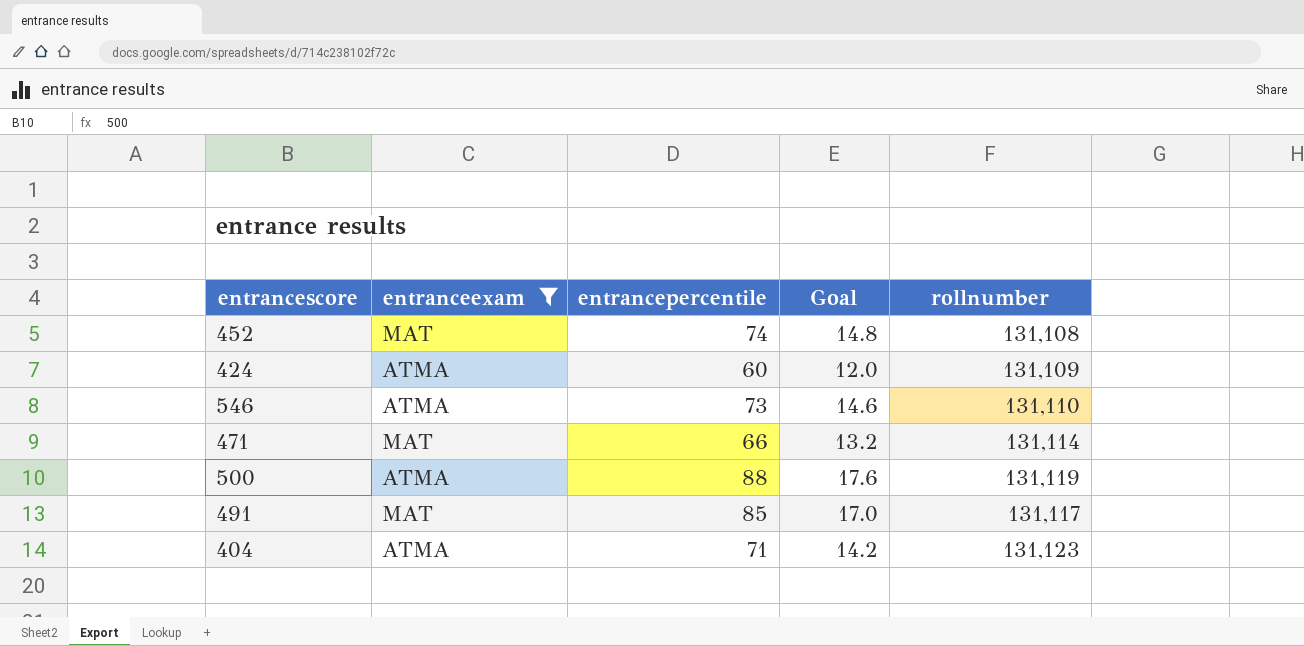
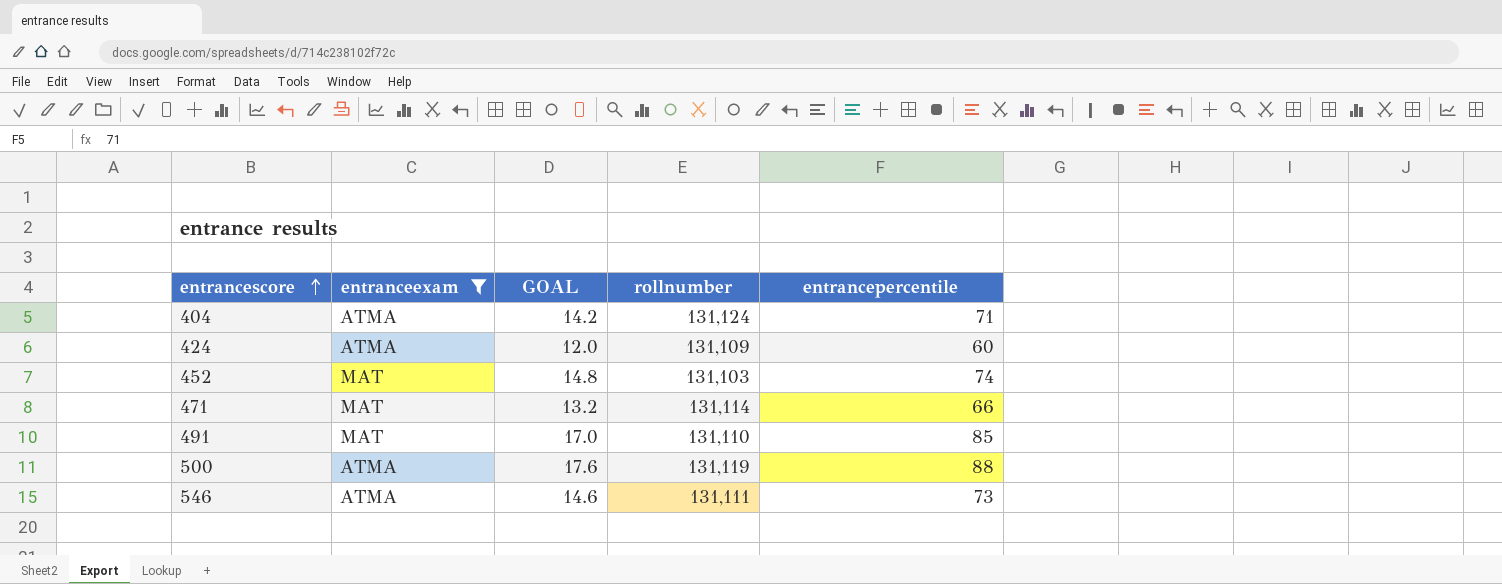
row order: none -> entrancescore ascending
column name: Goal -> GOAL
column entrancepercentile | position: 3 -> 5
404 | rollnumber: 131,123 -> 131,124
452 | rollnumber: 131,108 -> 131,103
491 | rollnumber: 131,117 -> 131,110
546 | rollnumber: 131,110 -> 131,111

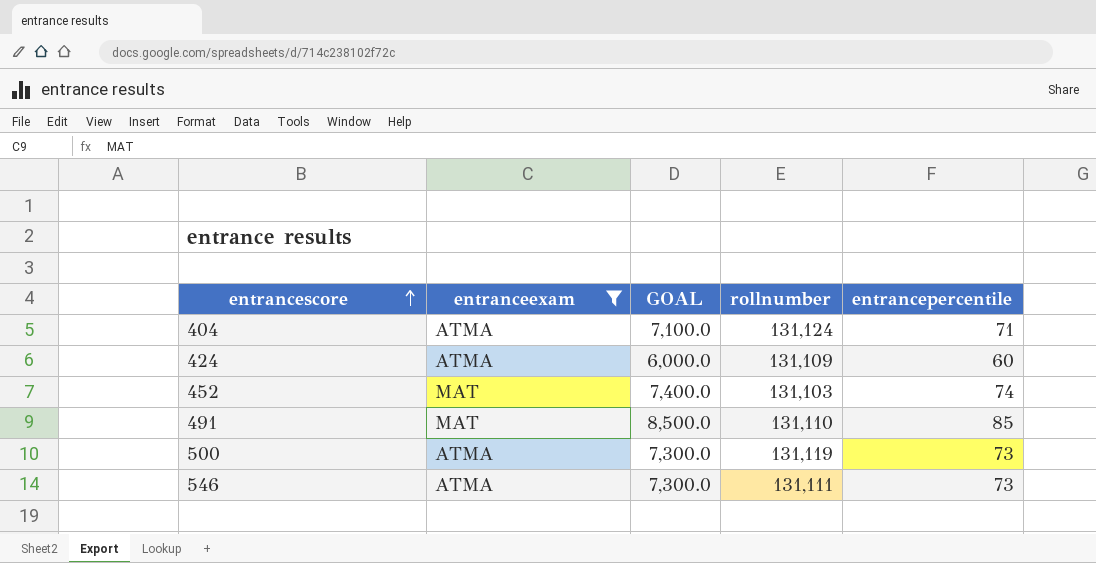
column GOAL | formula: [entrancepercentile] * 0.2 -> [entrancepercentile] * 100
row 471: MAT | 13.2 | 131,114 | 66 -> none
500 | entrancepercentile: 88 -> 73

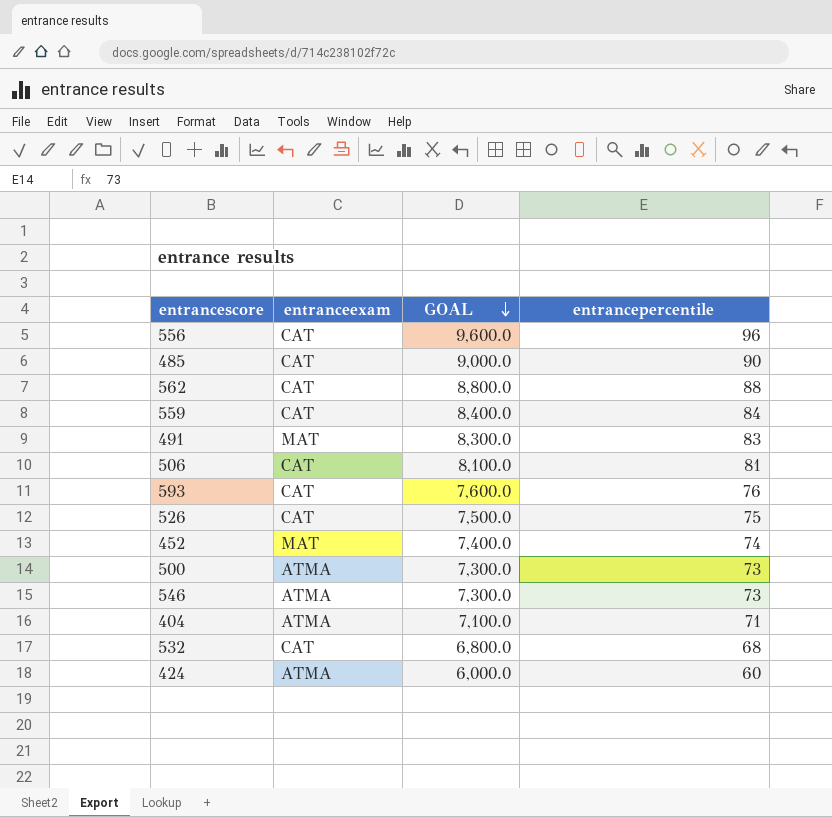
filter: entranceexam != CAT -> none
row order: entrancescore ascending -> GOAL descending
column rollnumber | position: 4 -> none
491 | GOAL: 8,500.0 -> 8,300.0
491 | entrancepercentile: 85 -> 83

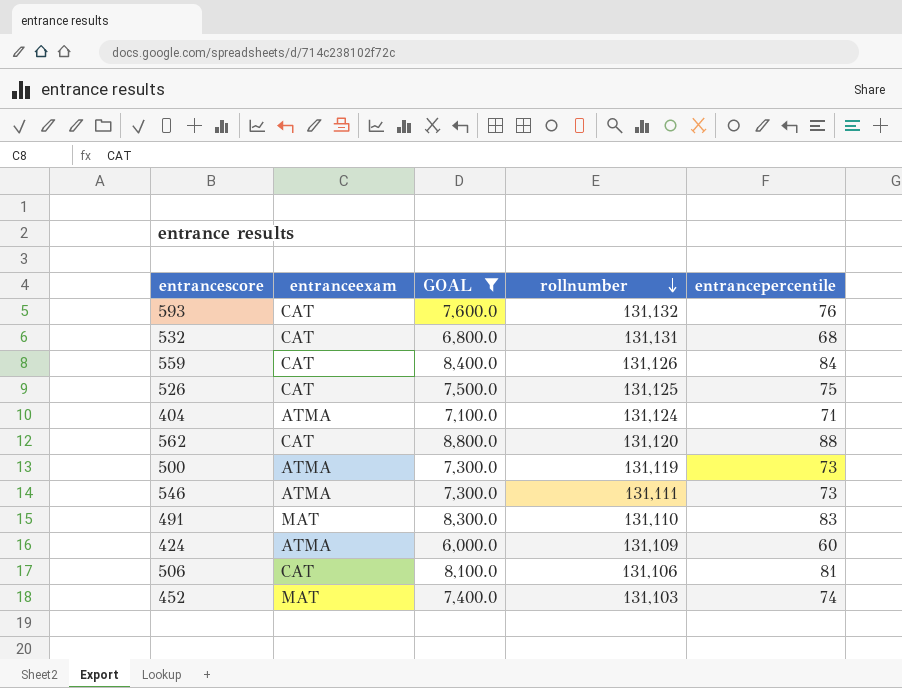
filter: none -> GOAL <= 8,800.0
row order: GOAL descending -> rollnumber descending
column rollnumber | position: none -> 4

